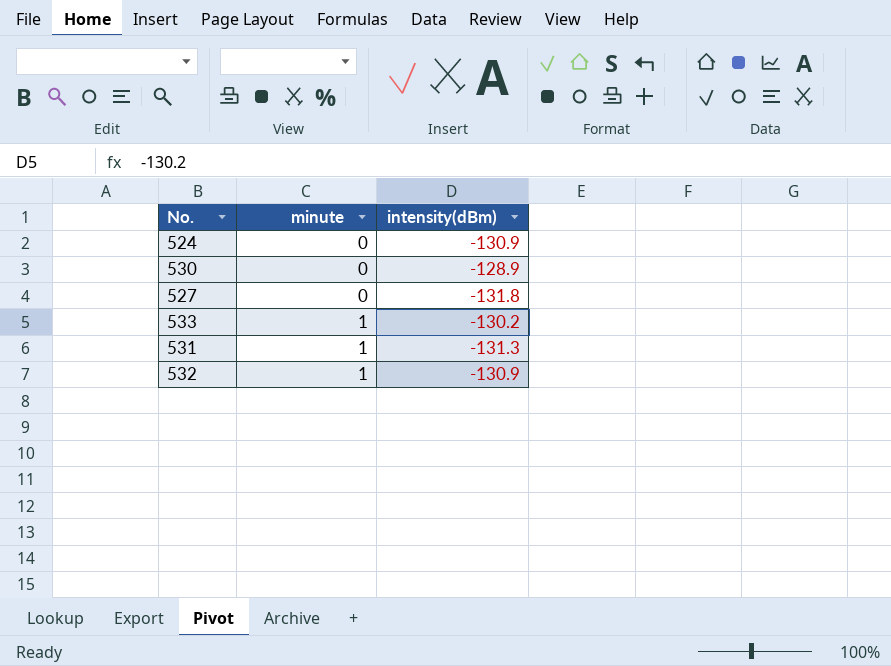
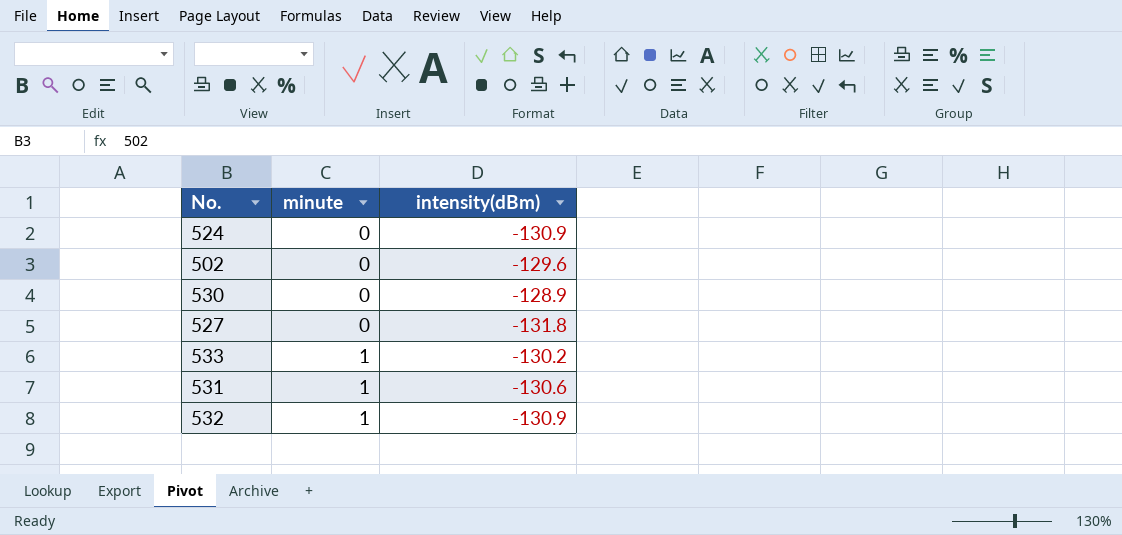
row 502: none -> 0 | -129.6
531 | intensity(dBm): -131.3 -> -130.6

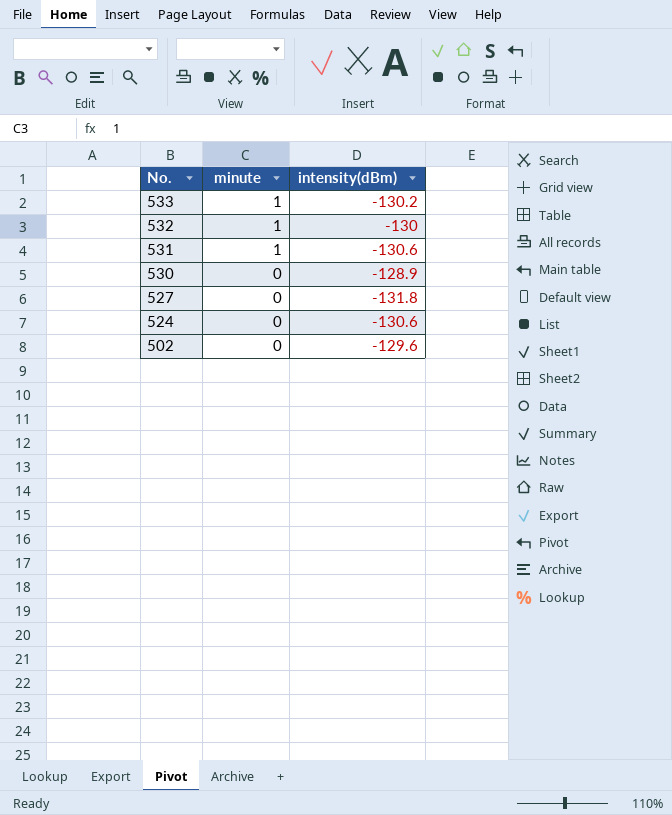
row order: minute ascending -> No. descending
532 | intensity(dBm): -130.9 -> -130
524 | intensity(dBm): -130.9 -> -130.6

